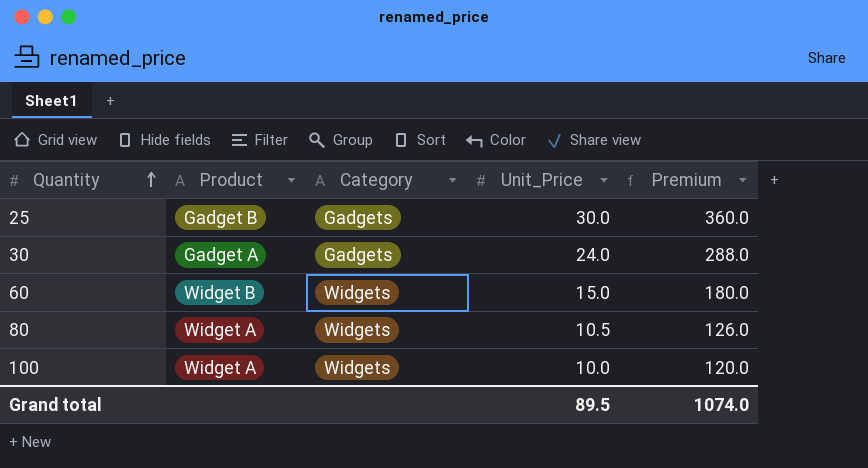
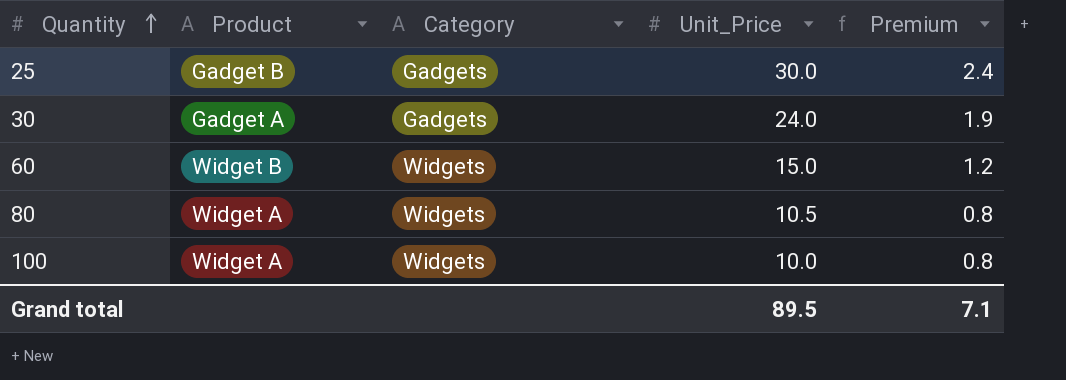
column Premium | formula: [Unit_Price] * 12 -> [Unit_Price] * 0.08
Grand total | Premium: 1074.0 -> 7.1

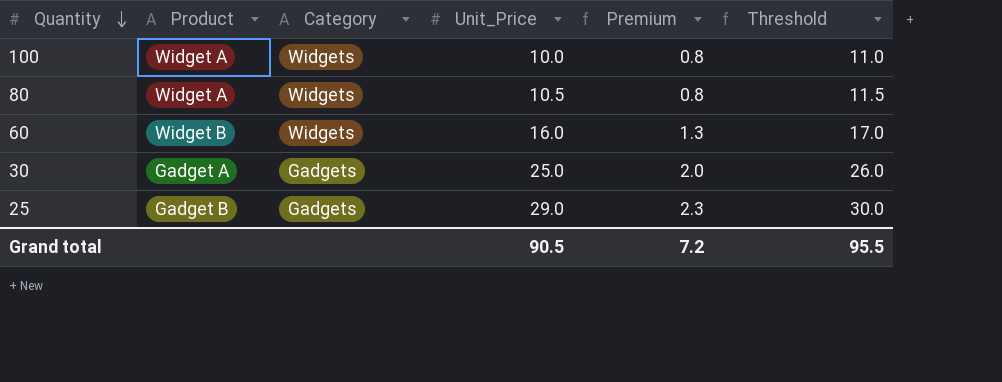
row order: Quantity ascending -> Quantity descending
column Threshold | formula: none -> [Unit_Price] + 1
60 | Unit_Price: 15.0 -> 16.0
60 | Premium: 1.2 -> 1.3
30 | Unit_Price: 24.0 -> 25.0
30 | Premium: 1.9 -> 2.0
25 | Unit_Price: 30.0 -> 29.0
25 | Premium: 2.4 -> 2.3
Grand total | Unit_Price: 89.5 -> 90.5
Grand total | Premium: 7.1 -> 7.2

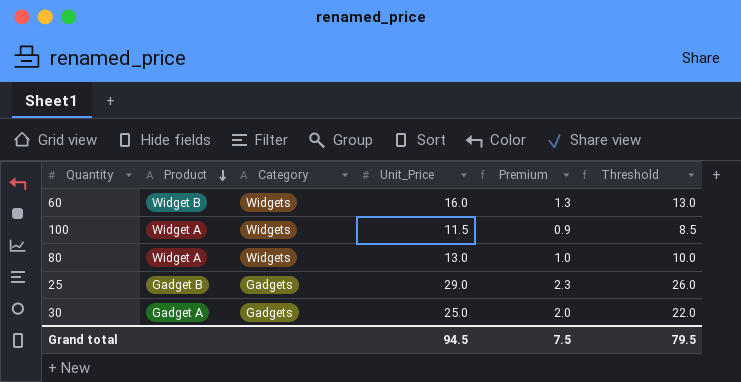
row order: Quantity descending -> Product descending
column Threshold | formula: [Unit_Price] + 1 -> [Unit_Price] - 3
100 | Unit_Price: 10.0 -> 11.5
100 | Premium: 0.8 -> 0.9
80 | Unit_Price: 10.5 -> 13.0
80 | Premium: 0.8 -> 1.0
Grand total | Unit_Price: 90.5 -> 94.5
Grand total | Premium: 7.2 -> 7.5
Grand total | Threshold: 95.5 -> 79.5

